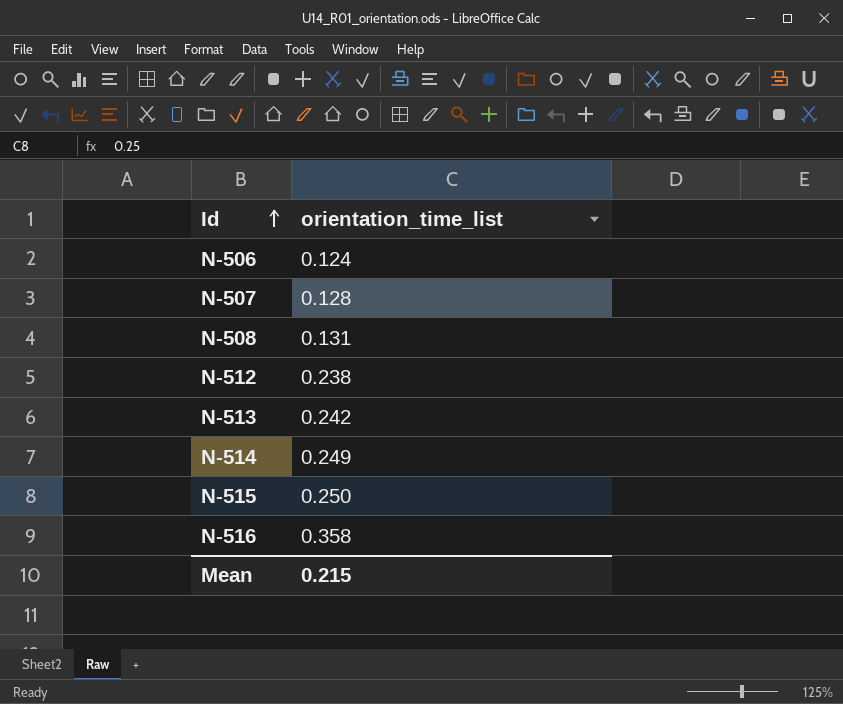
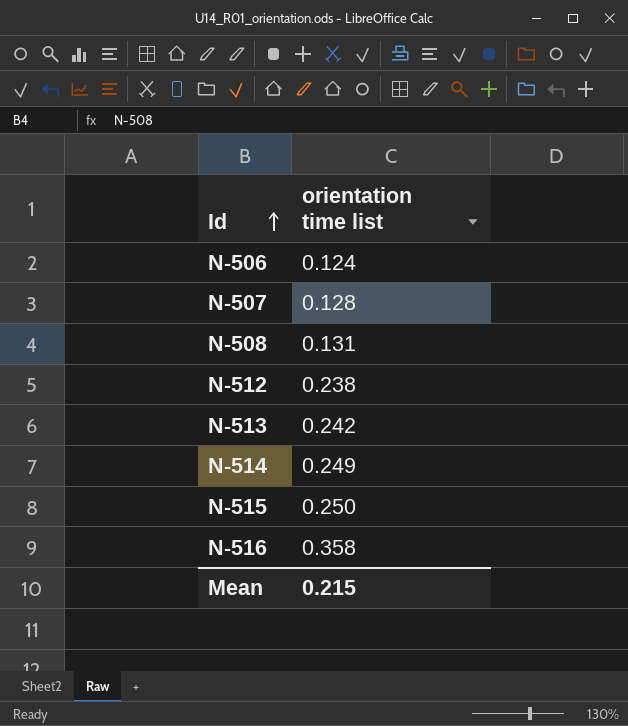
column name: orientation_time_list -> orientation time list

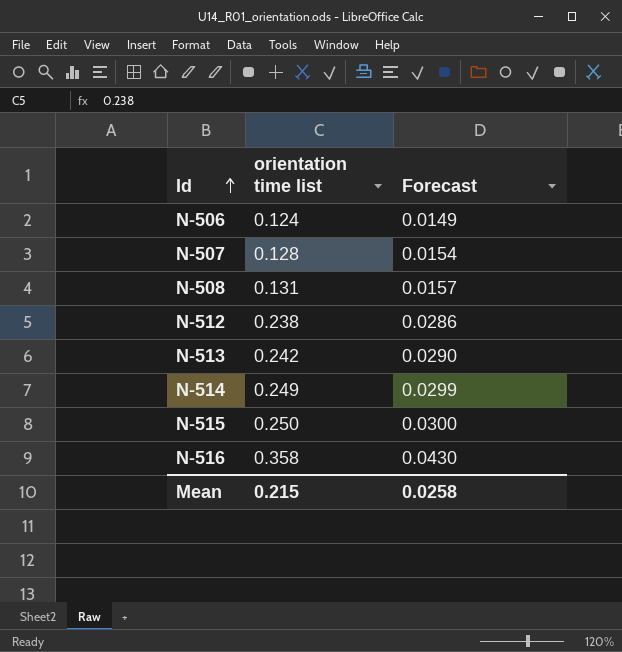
column Forecast | formula: none -> [orientation time list] * 0.12

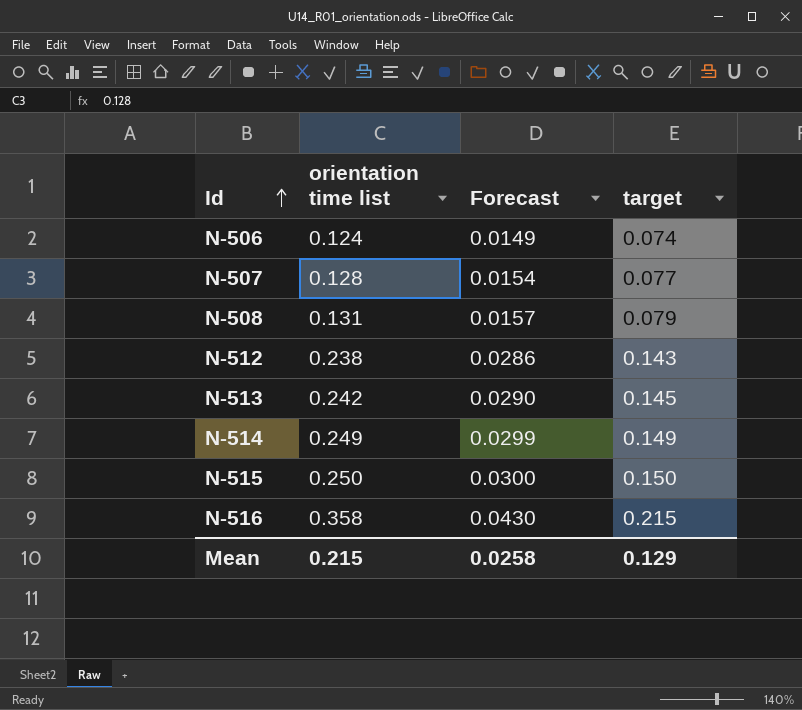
column target | formula: none -> [orientation time list] * 0.6

